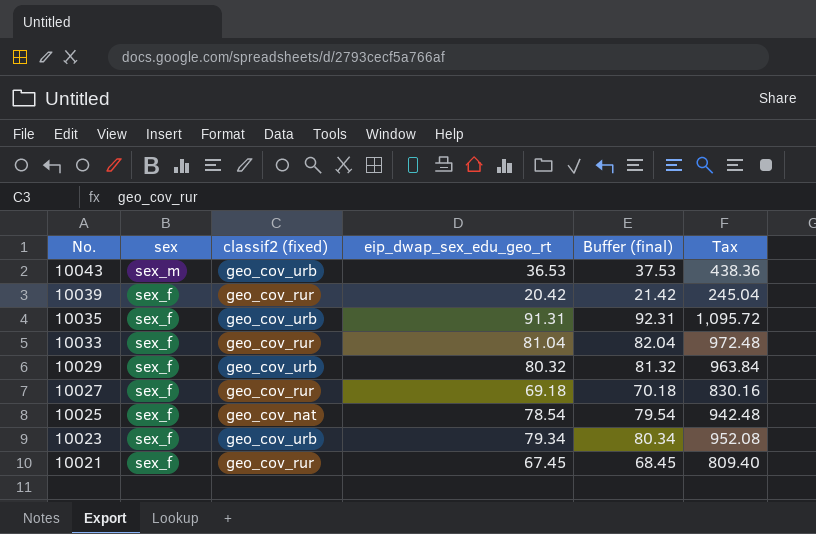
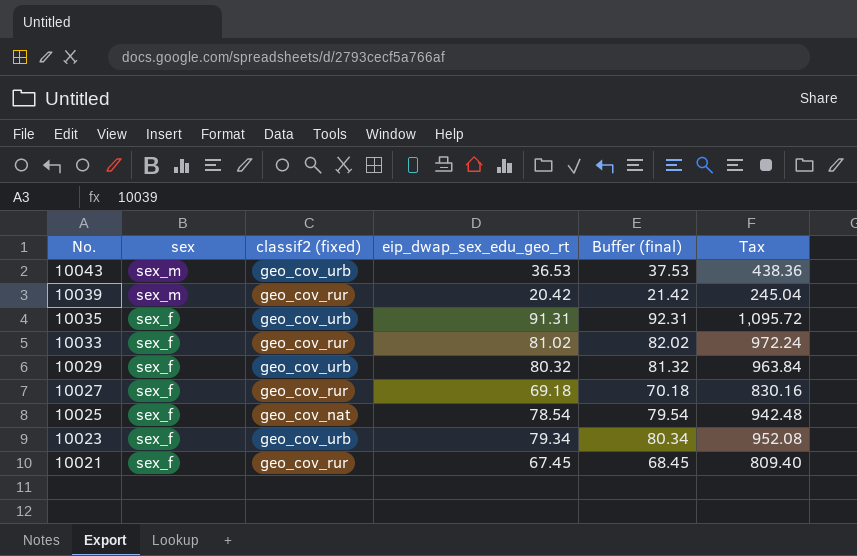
10039 | sex: sex_f -> sex_m
10033 | eip_dwap_sex_edu_geo_rt: 81.04 -> 81.02
10033 | Buffer (final): 82.04 -> 82.02
10033 | Tax: 972.48 -> 972.24

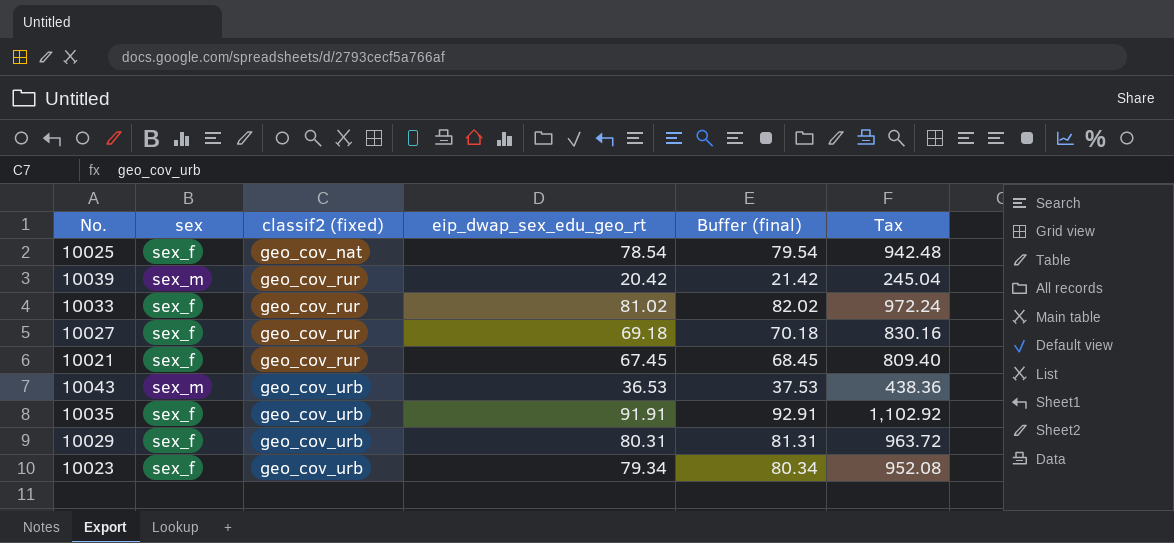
row order: No. descending -> classif2 (fixed) ascending
10035 | eip_dwap_sex_edu_geo_rt: 91.31 -> 91.91
10035 | Buffer (final): 92.31 -> 92.91
10035 | Tax: 1,095.72 -> 1,102.92
10029 | eip_dwap_sex_edu_geo_rt: 80.32 -> 80.31
10029 | Buffer (final): 81.32 -> 81.31
10029 | Tax: 963.84 -> 963.72

